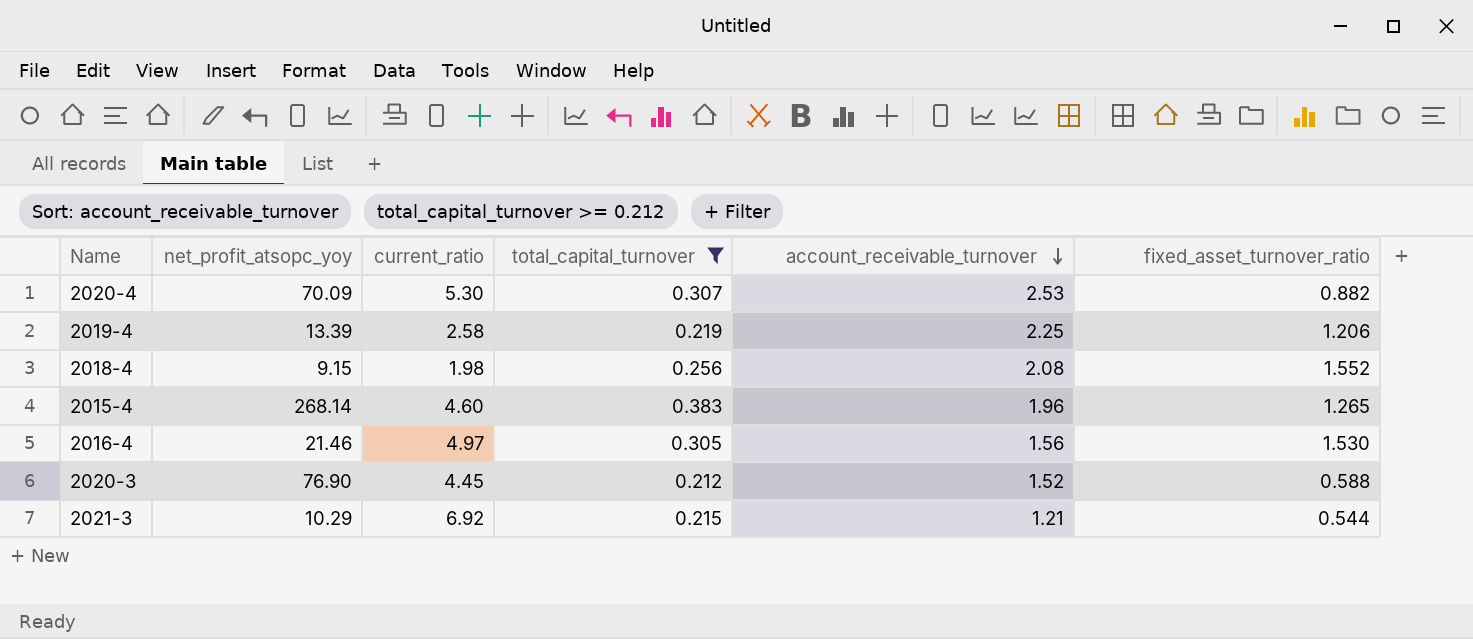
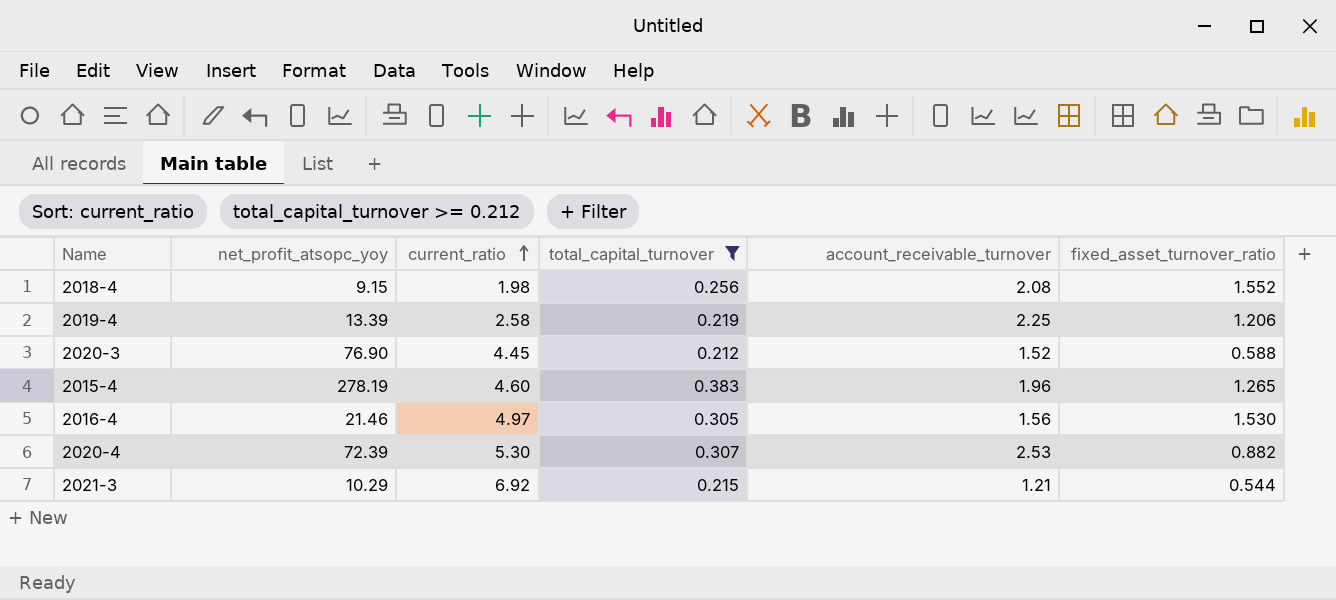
row order: account_receivable_turnover descending -> current_ratio ascending
2015-4 | net_profit_atsopc_yoy: 268.14 -> 278.19
2020-4 | net_profit_atsopc_yoy: 70.09 -> 72.39

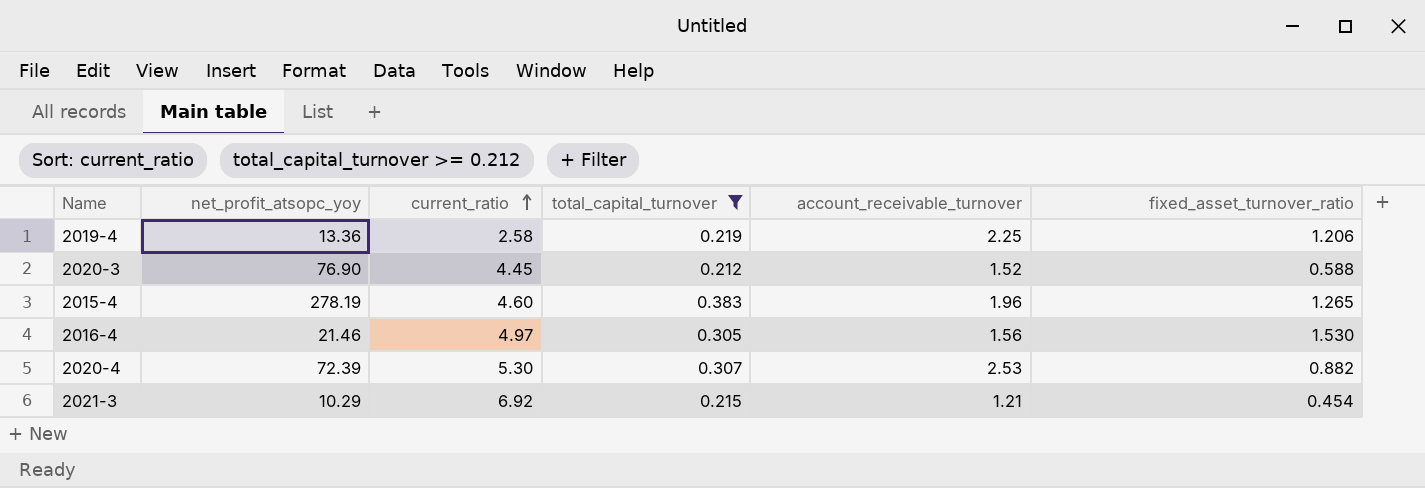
row 2018-4: 9.15 | 1.98 | 0.256 | 2.08 | 1.552 -> none
2019-4 | net_profit_atsopc_yoy: 13.39 -> 13.36
2021-3 | fixed_asset_turnover_ratio: 0.544 -> 0.454

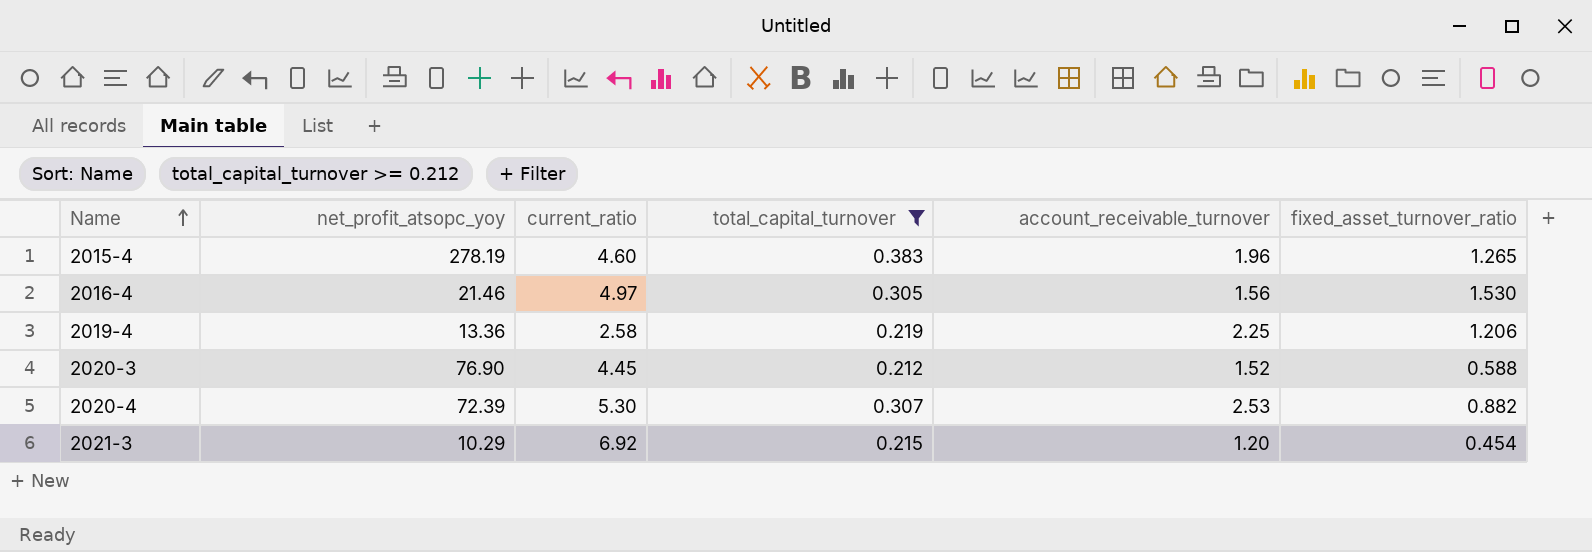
row order: current_ratio ascending -> Name ascending
2021-3 | account_receivable_turnover: 1.21 -> 1.20

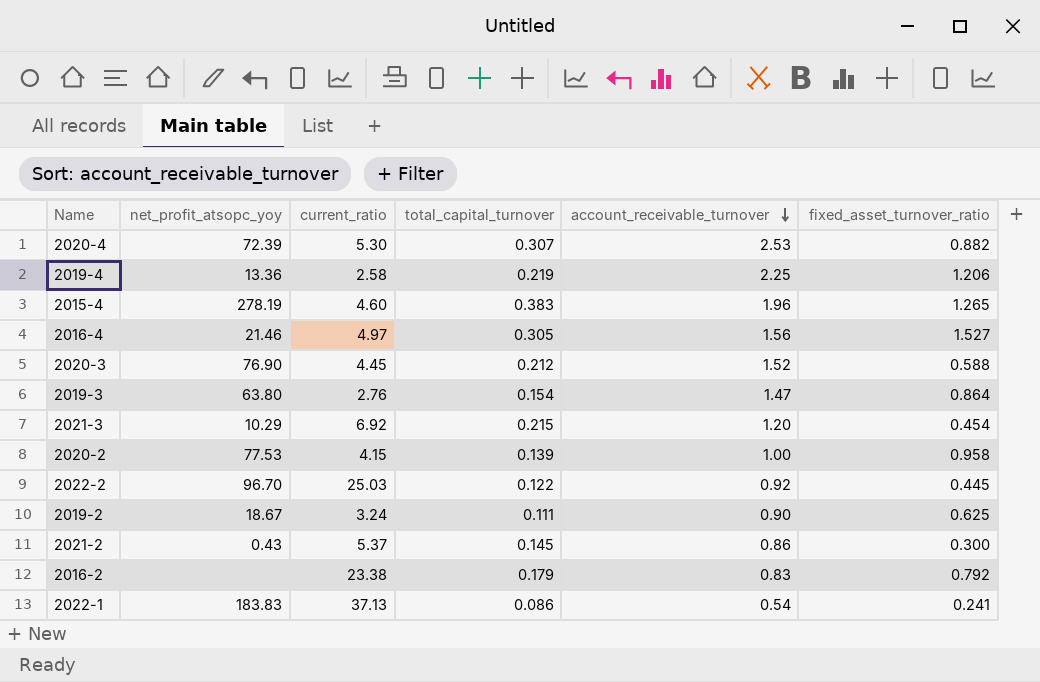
filter: total_capital_turnover >= 0.212 -> none
row order: Name ascending -> account_receivable_turnover descending
2016-4 | fixed_asset_turnover_ratio: 1.530 -> 1.527

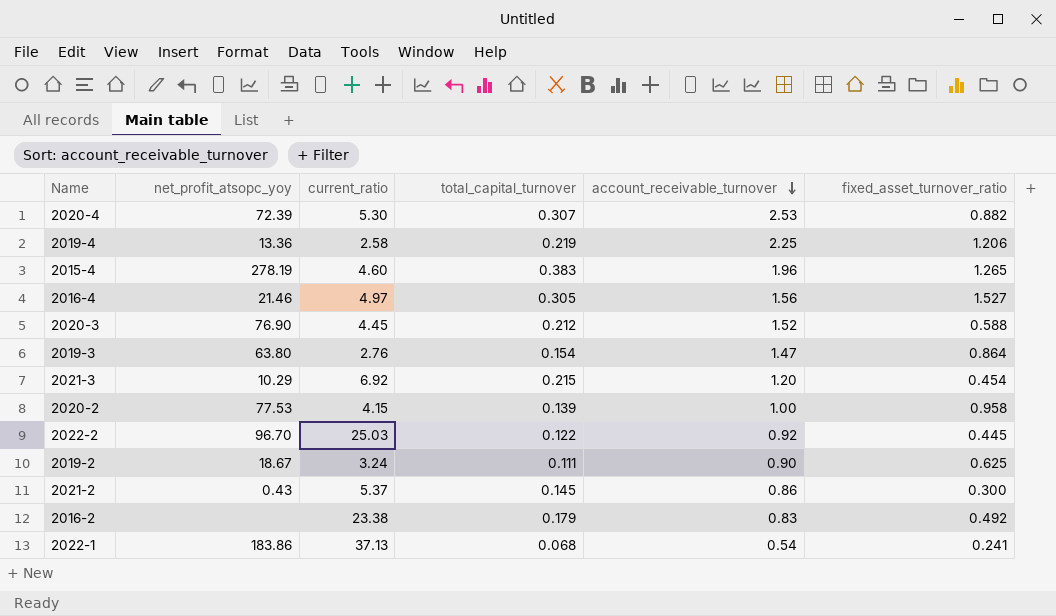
2016-2 | fixed_asset_turnover_ratio: 0.792 -> 0.492
2022-1 | net_profit_atsopc_yoy: 183.83 -> 183.86
2022-1 | total_capital_turnover: 0.086 -> 0.068

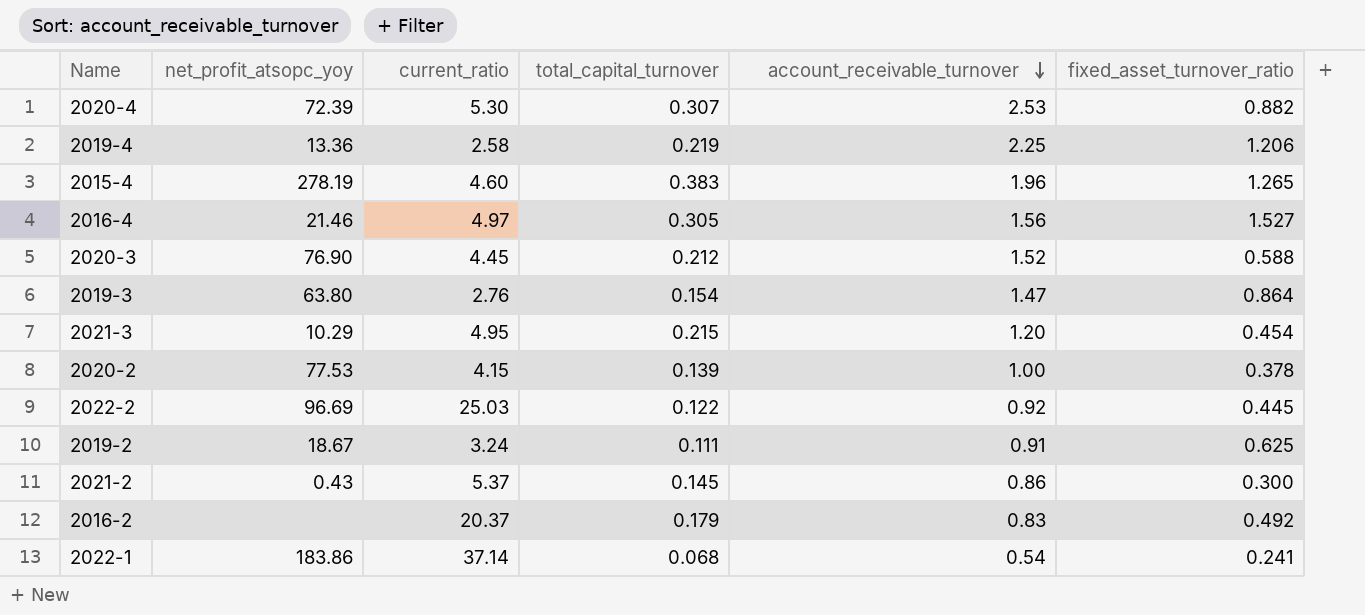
2021-3 | current_ratio: 6.92 -> 4.95
2020-2 | fixed_asset_turnover_ratio: 0.958 -> 0.378
2022-2 | net_profit_atsopc_yoy: 96.70 -> 96.69
2019-2 | account_receivable_turnover: 0.90 -> 0.91
2016-2 | current_ratio: 23.38 -> 20.37
2022-1 | current_ratio: 37.13 -> 37.14

